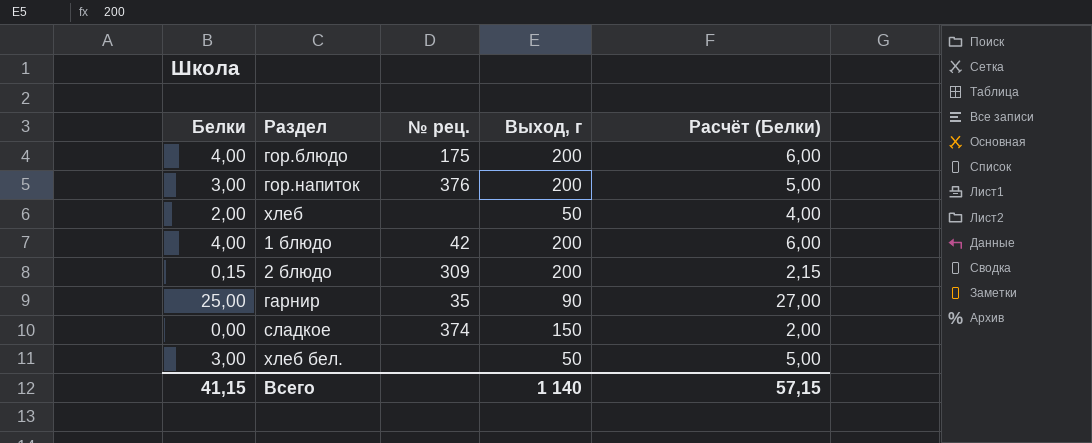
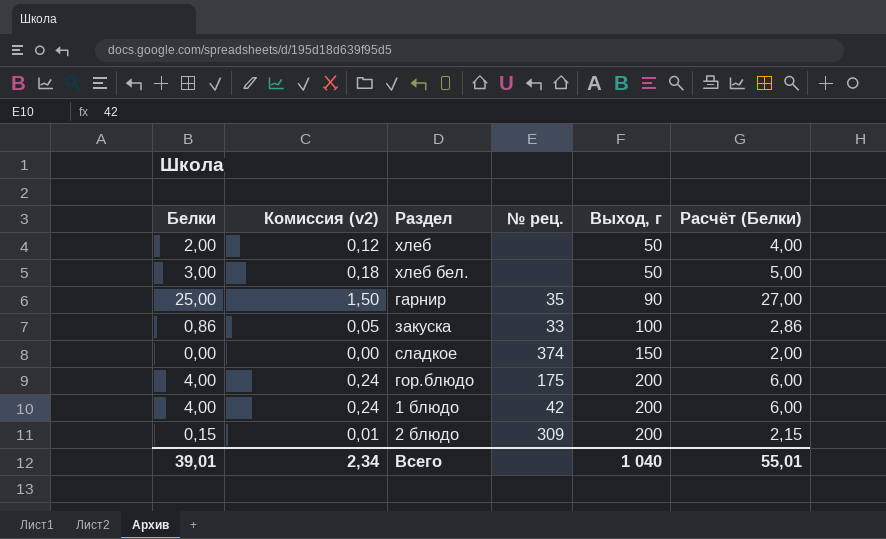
row order: none -> Выход, г ascending
column Комиссия (v2) | formula: none -> [Белки] * 0,06
row гор.напиток: 3,00 | 376 | 200 | 5,00 -> none
row закуска: none -> 0,86 | 0,05 | 33 | 100 | 2,86
Всего | Белки: 41,15 -> 39,01
Всего | Выход, г: 1 140 -> 1 040
Всего | Расчёт (Белки): 57,15 -> 55,01

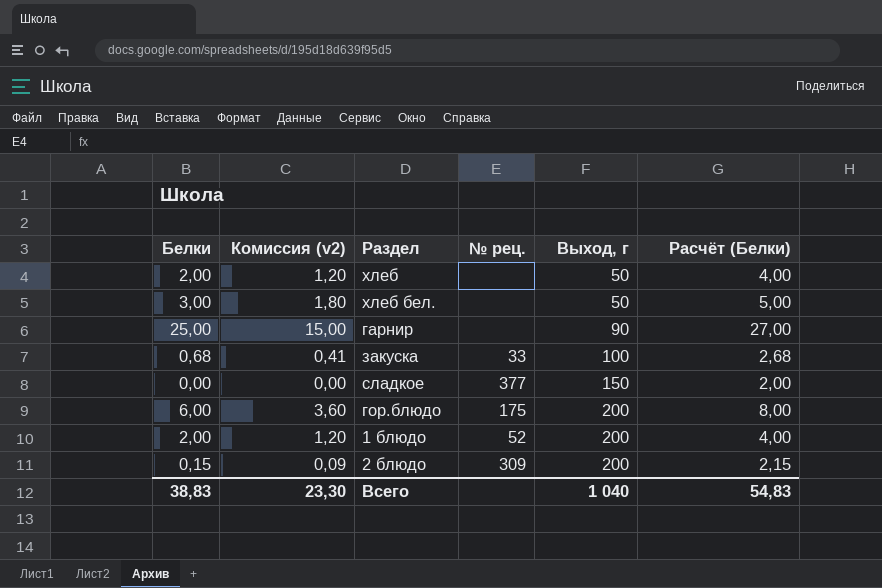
column Комиссия (v2) | formula: [Белки] * 0,06 -> [Белки] * 0,6
гарнир | № рец.: 35 -> none
закуска | Белки: 0,86 -> 0,68
закуска | Расчёт (Белки): 2,86 -> 2,68
сладкое | № рец.: 374 -> 377
гор.блюдо | Белки: 4,00 -> 6,00
гор.блюдо | Расчёт (Белки): 6,00 -> 8,00
1 блюдо | Белки: 4,00 -> 2,00
1 блюдо | № рец.: 42 -> 52
1 блюдо | Расчёт (Белки): 6,00 -> 4,00
Всего | Белки: 39,01 -> 38,83
Всего | Комиссия (v2): 2,34 -> 23,30
Всего | Расчёт (Белки): 55,01 -> 54,83

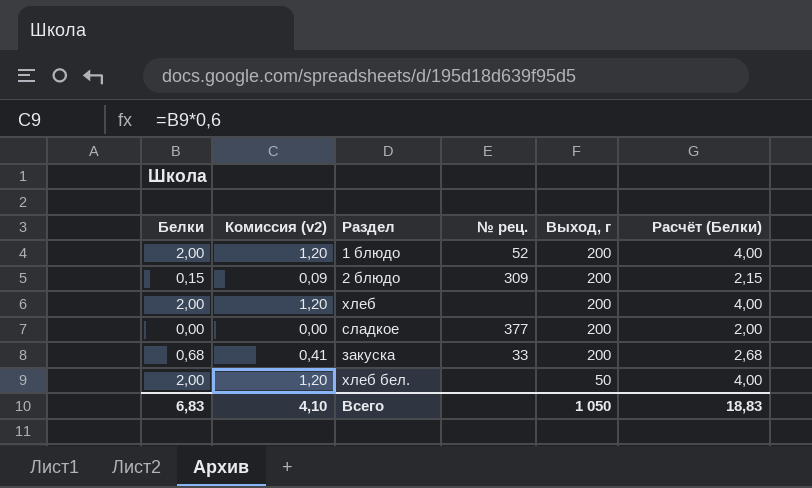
row order: Выход, г ascending -> Выход, г descending
row гарнир: 25,00 | 15,00 | none | 90 | 27,00 -> none
row гор.блюдо: 6,00 | 3,60 | 175 | 200 | 8,00 -> none
хлеб | Выход, г: 50 -> 200
сладкое | Выход, г: 150 -> 200
закуска | Выход, г: 100 -> 200
хлеб бел. | Белки: 3,00 -> 2,00
хлеб бел. | Комиссия (v2): 1,80 -> 1,20
хлеб бел. | Расчёт (Белки): 5,00 -> 4,00
Всего | Белки: 38,83 -> 6,83
Всего | Комиссия (v2): 23,30 -> 4,10
Всего | Выход, г: 1 040 -> 1 050
Всего | Расчёт (Белки): 54,83 -> 18,83

